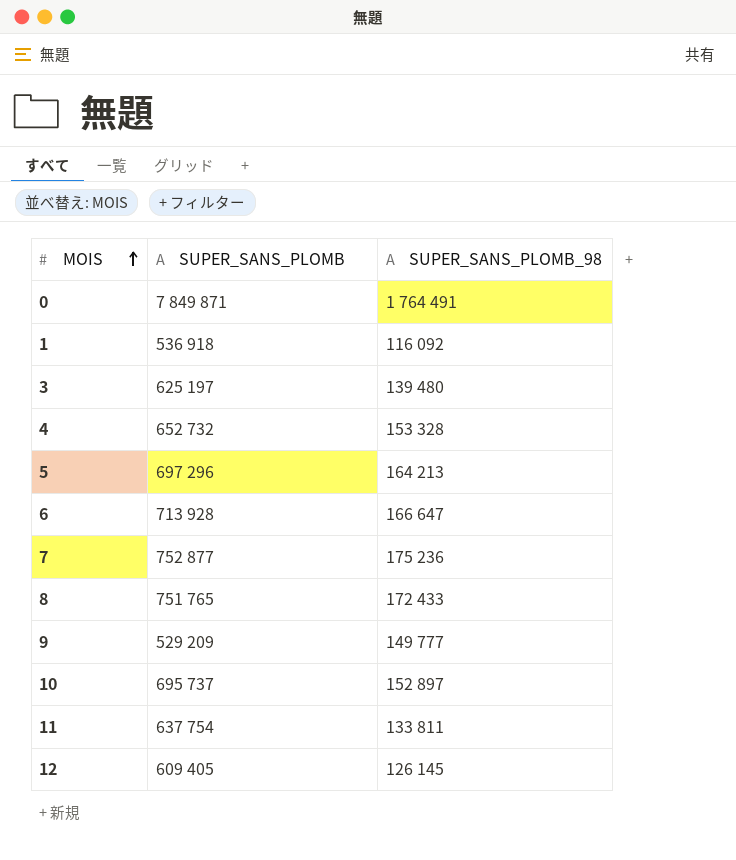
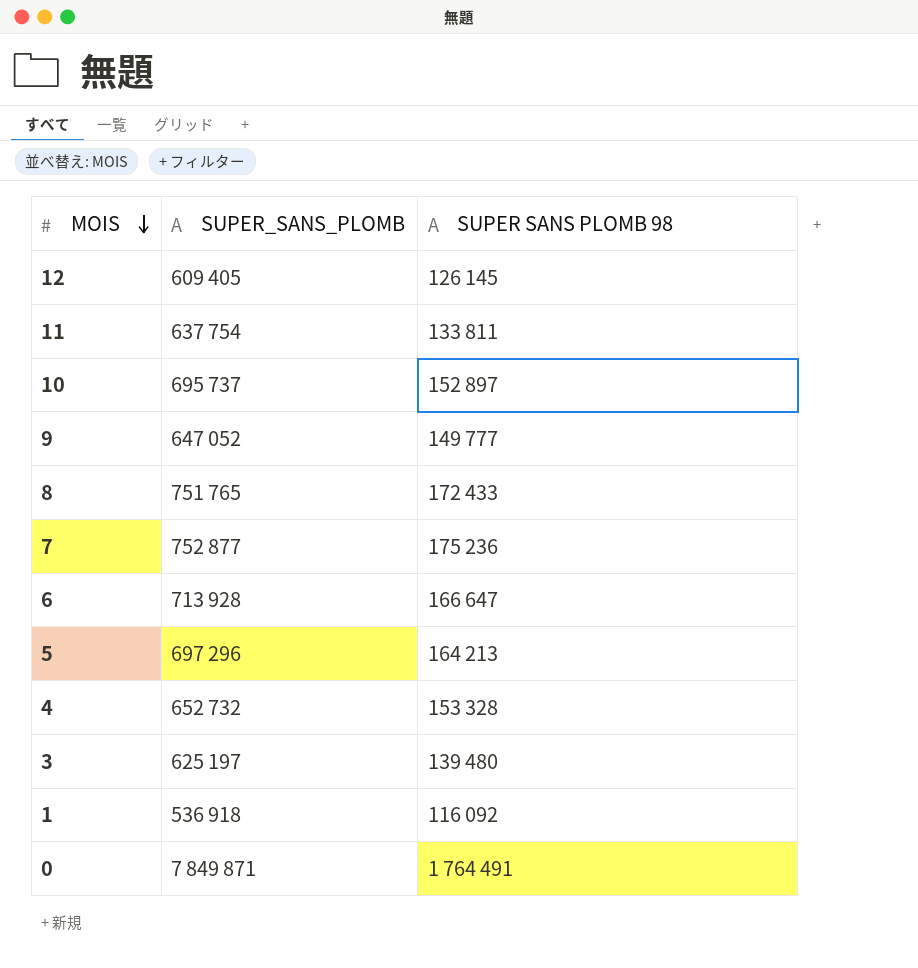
row order: MOIS ascending -> MOIS descending
column name: SUPER_SANS_PLOMB_98 -> SUPER SANS PLOMB 98
9 | SUPER_SANS_PLOMB: 529 209 -> 647 052

